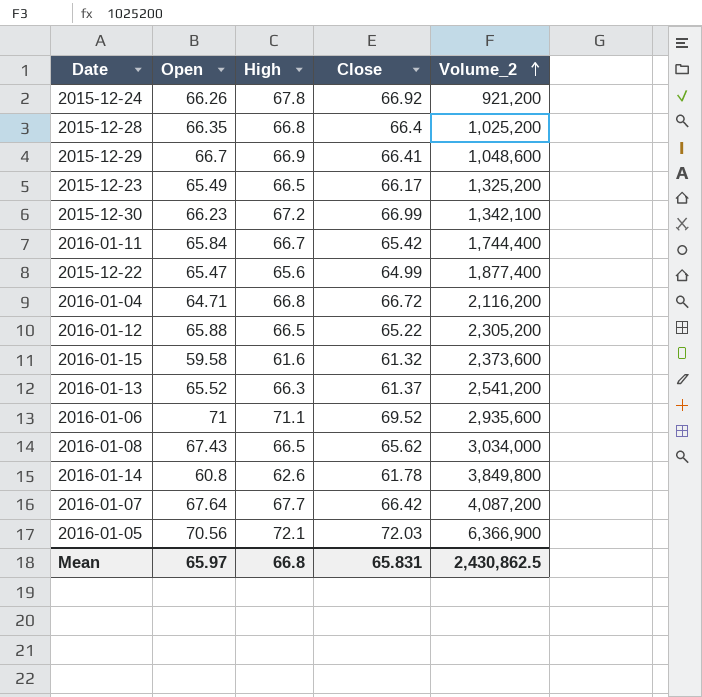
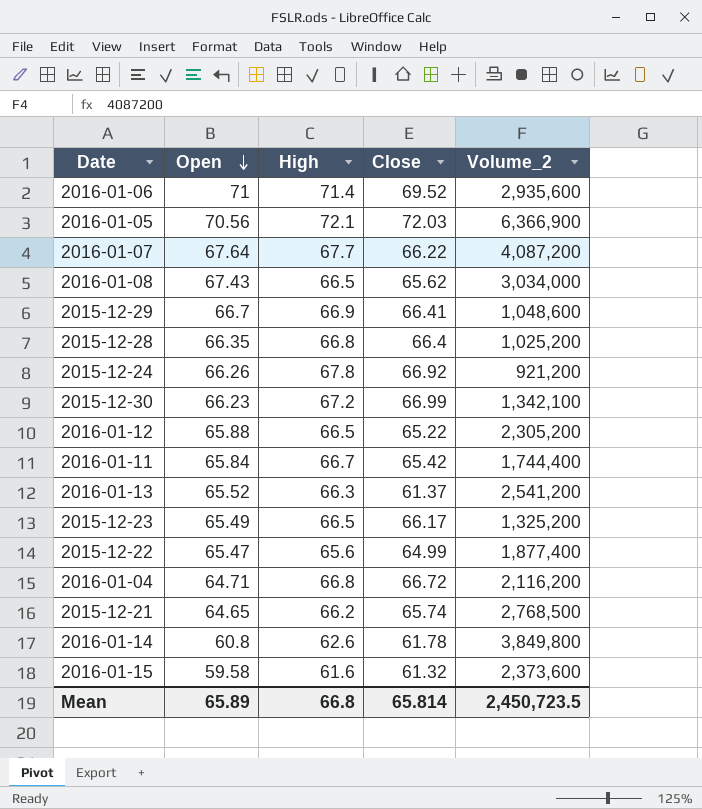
row order: Volume_2 ascending -> Open descending
2016-01-06 | High: 71.1 -> 71.4
2016-01-07 | Close: 66.42 -> 66.22
row 2015-12-21: none -> 64.65 | 66.2 | 65.74 | 2,768,500
Mean | Open: 65.97 -> 65.89
Mean | Close: 65.831 -> 65.814
Mean | Volume_2: 2,430,862.5 -> 2,450,723.5

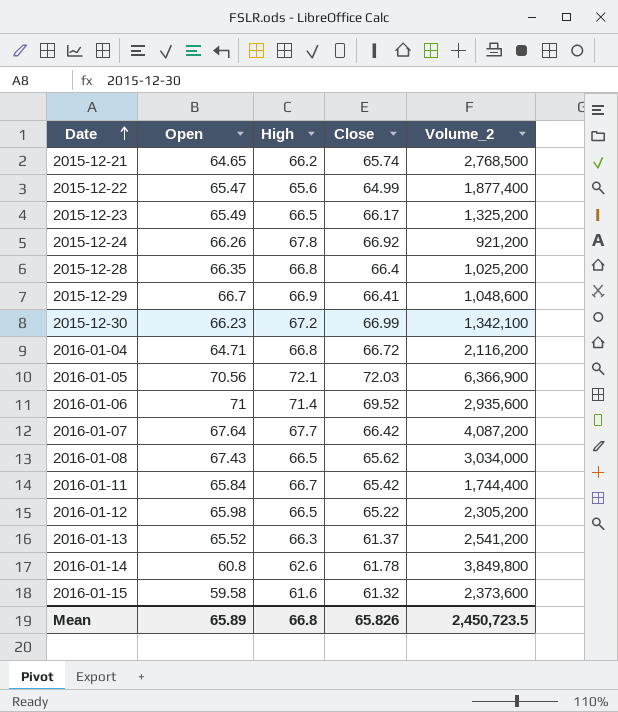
row order: Open descending -> Date ascending
2016-01-07 | Close: 66.22 -> 66.42
2016-01-12 | Open: 65.88 -> 65.98
Mean | Close: 65.814 -> 65.826

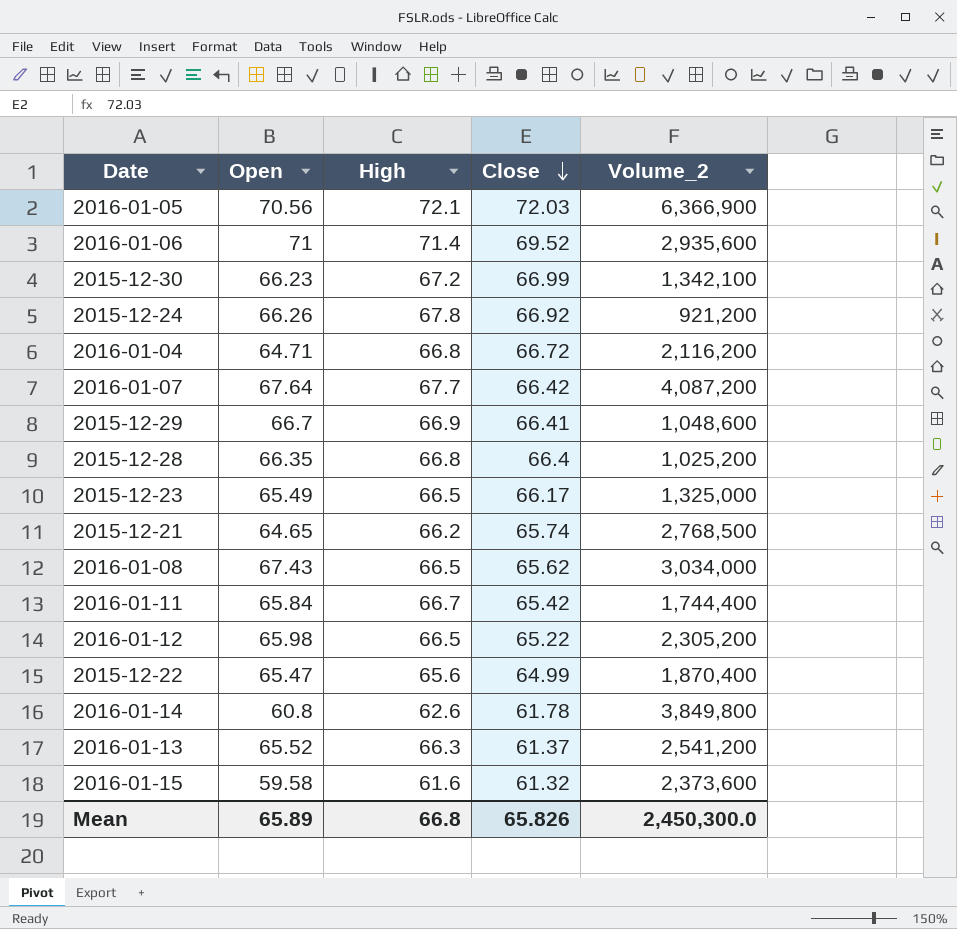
row order: Date ascending -> Close descending
2015-12-23 | Volume_2: 1,325,200 -> 1,325,000
2015-12-22 | Volume_2: 1,877,400 -> 1,870,400
Mean | Volume_2: 2,450,723.5 -> 2,450,300.0

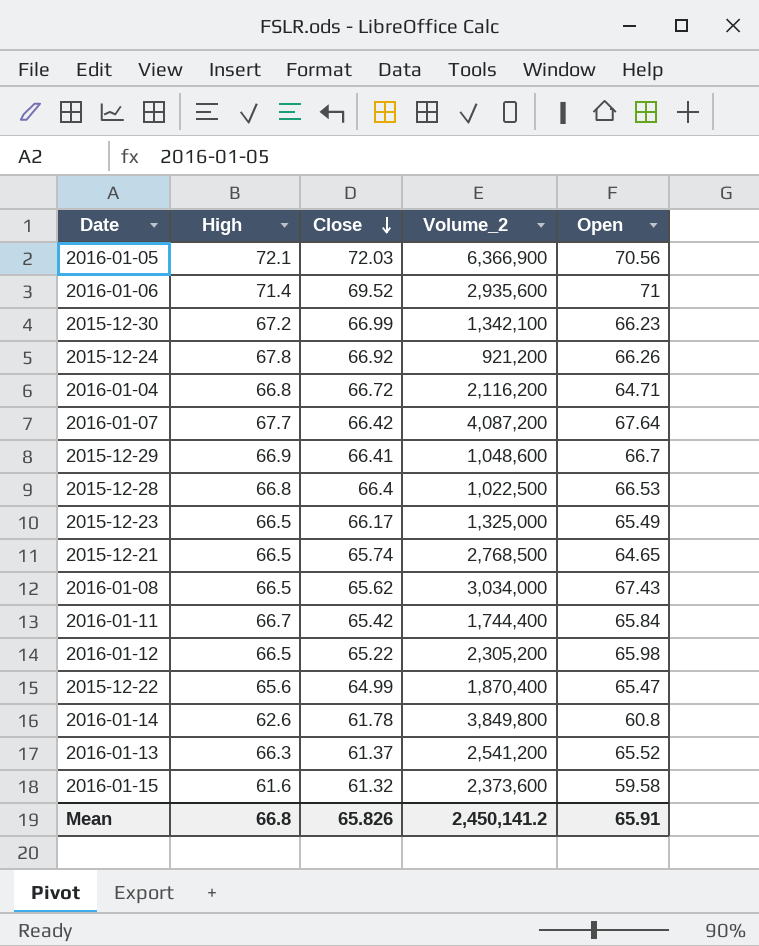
column Open | position: 2 -> 5
2015-12-28 | Volume_2: 1,025,200 -> 1,022,500
2015-12-28 | Open: 66.35 -> 66.53
2015-12-21 | High: 66.2 -> 66.5
Mean | Volume_2: 2,450,300.0 -> 2,450,141.2
Mean | Open: 65.89 -> 65.91

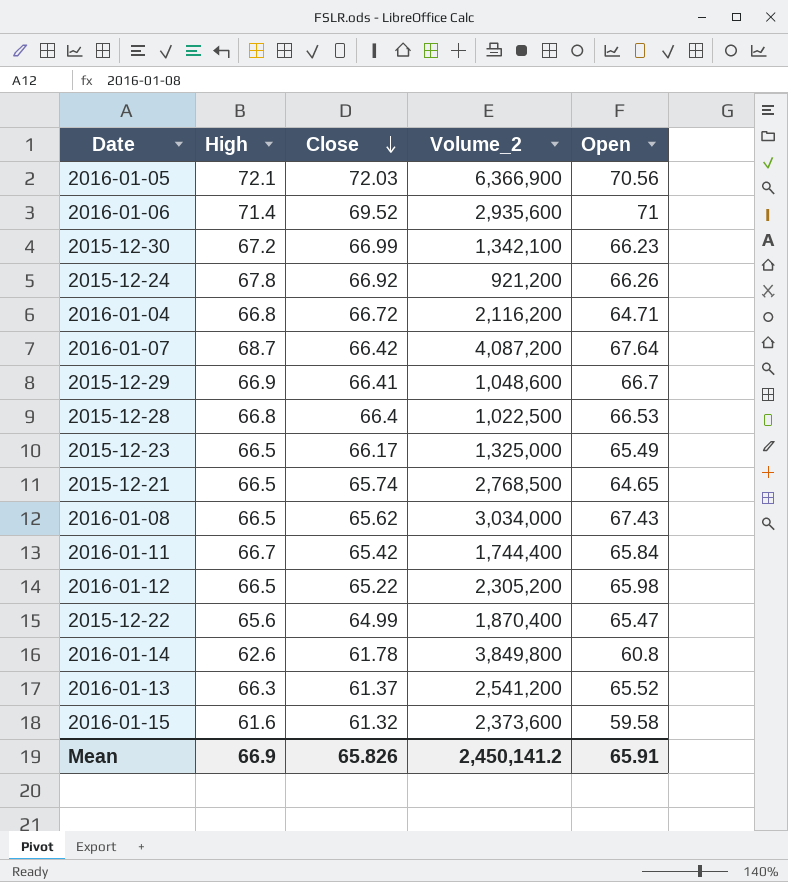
2016-01-07 | High: 67.7 -> 68.7
Mean | High: 66.8 -> 66.9

